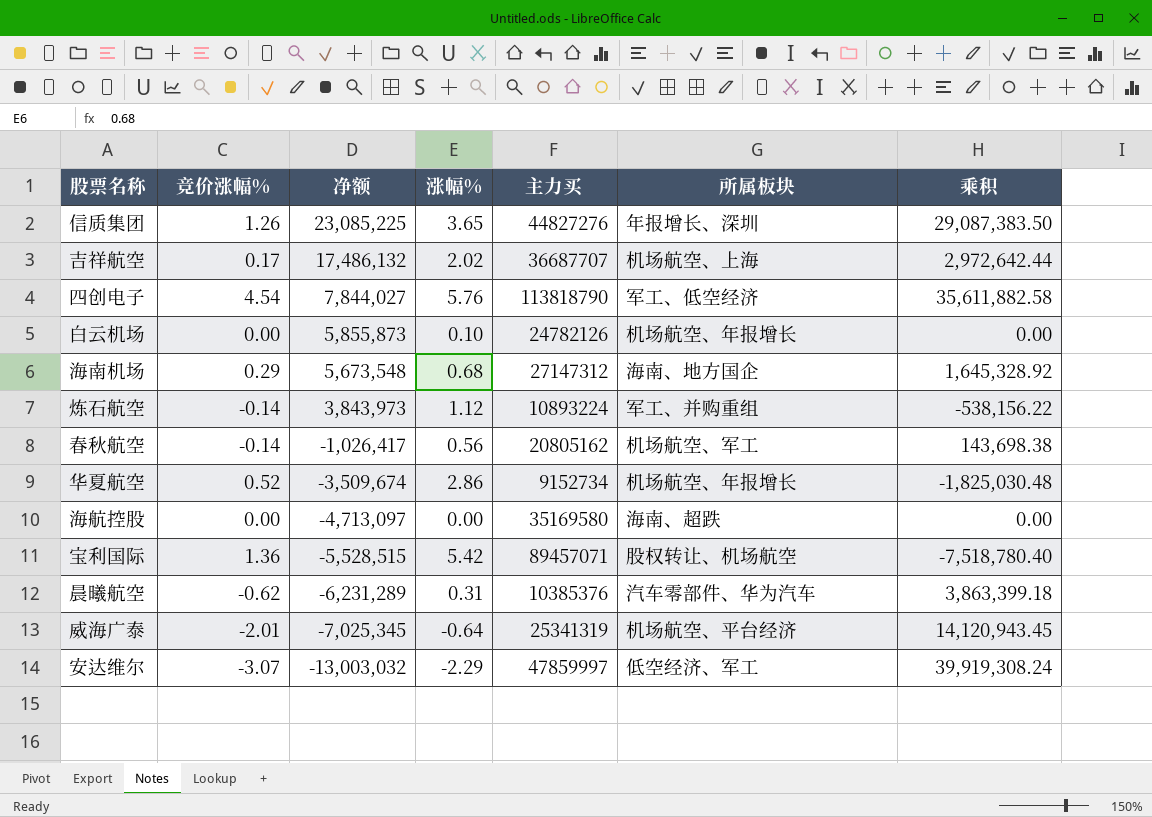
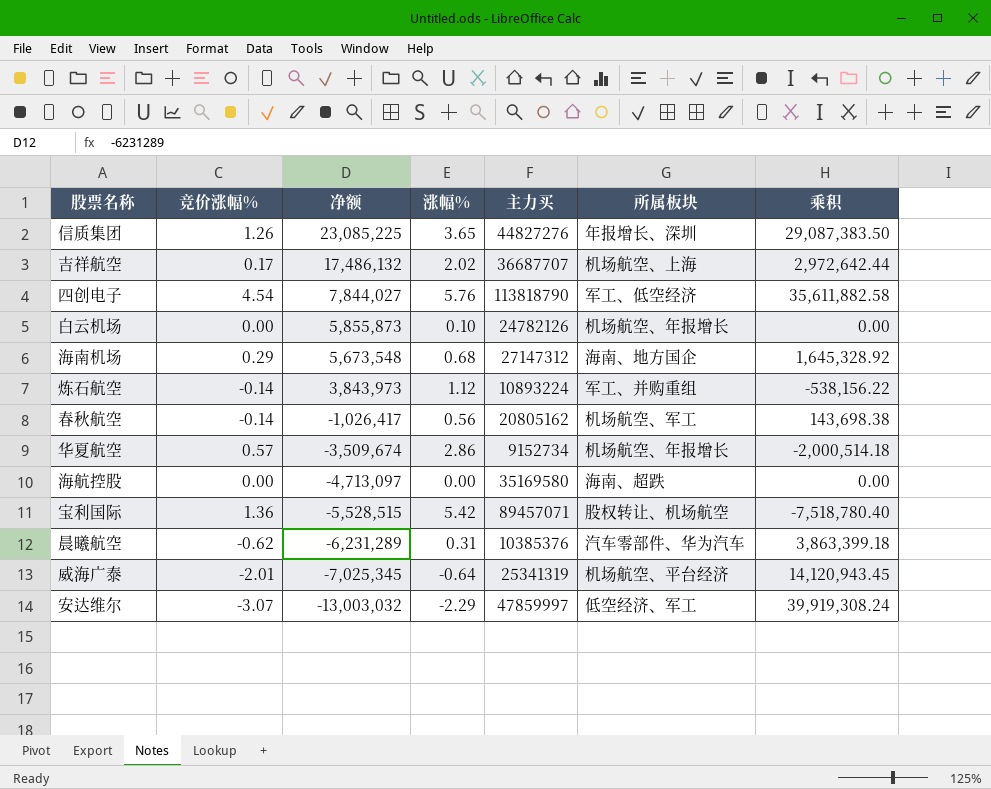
华夏航空 | 竞价涨幅%: 0.52 -> 0.57
华夏航空 | 乘积: -1,825,030.48 -> -2,000,514.18

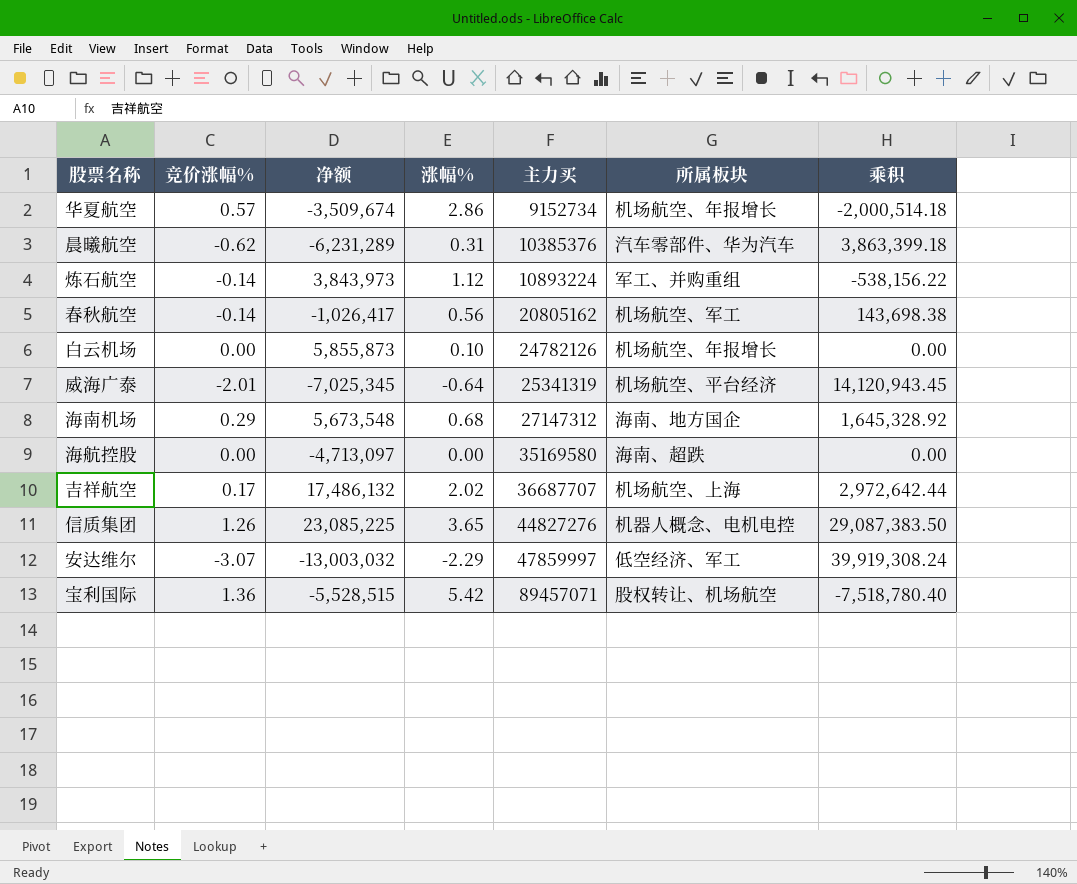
row order: 净额 descending -> 主力买 ascending
row 四创电子: 4.54 | 7,844,027 | 5.76 | 113818790 | 军工、低空经济 | 35,611,882.58 -> none
信质集团 | 所属板块: 年报增长、深圳 -> 机器人概念、电机电控

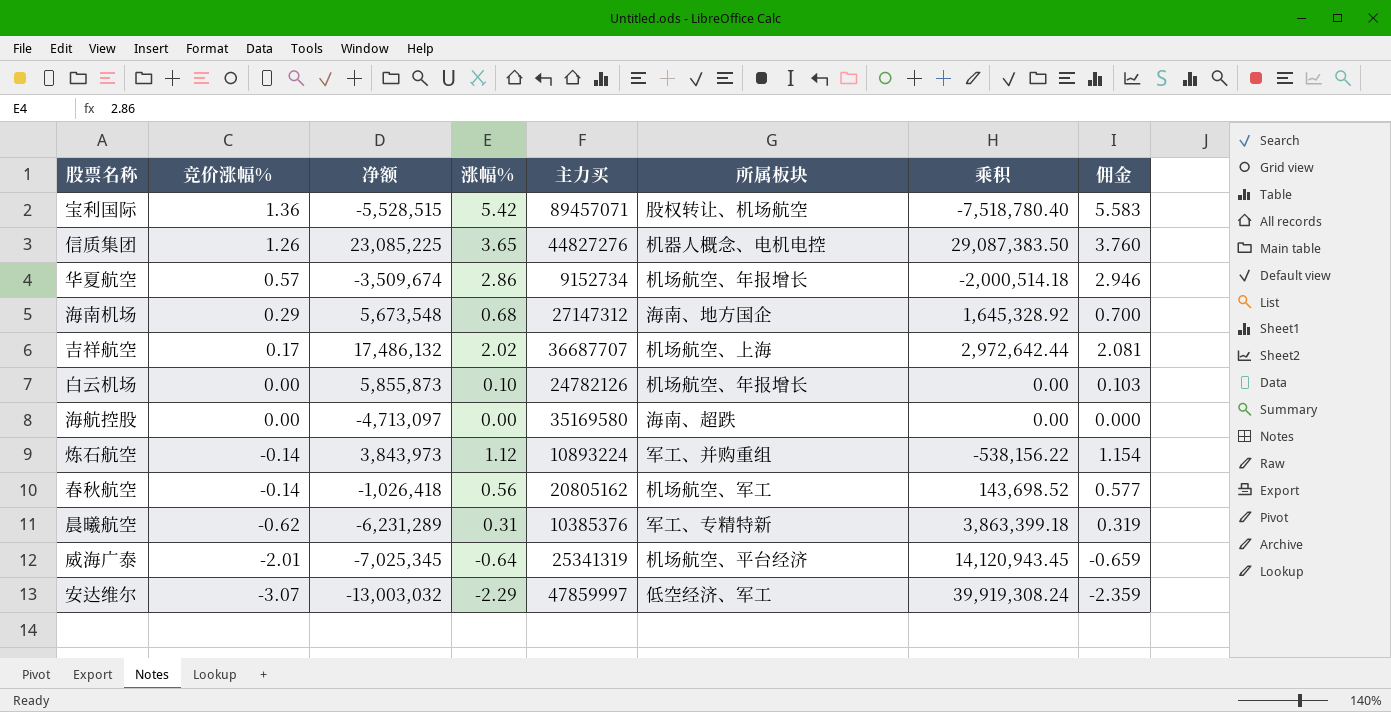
row order: 主力买 ascending -> 竞价涨幅% descending
column 佣金 | formula: none -> [涨幅%] * 1.03
春秋航空 | 净额: -1,026,417 -> -1,026,418
春秋航空 | 乘积: 143,698.38 -> 143,698.52
晨曦航空 | 所属板块: 汽车零部件、华为汽车 -> 军工、专精特新

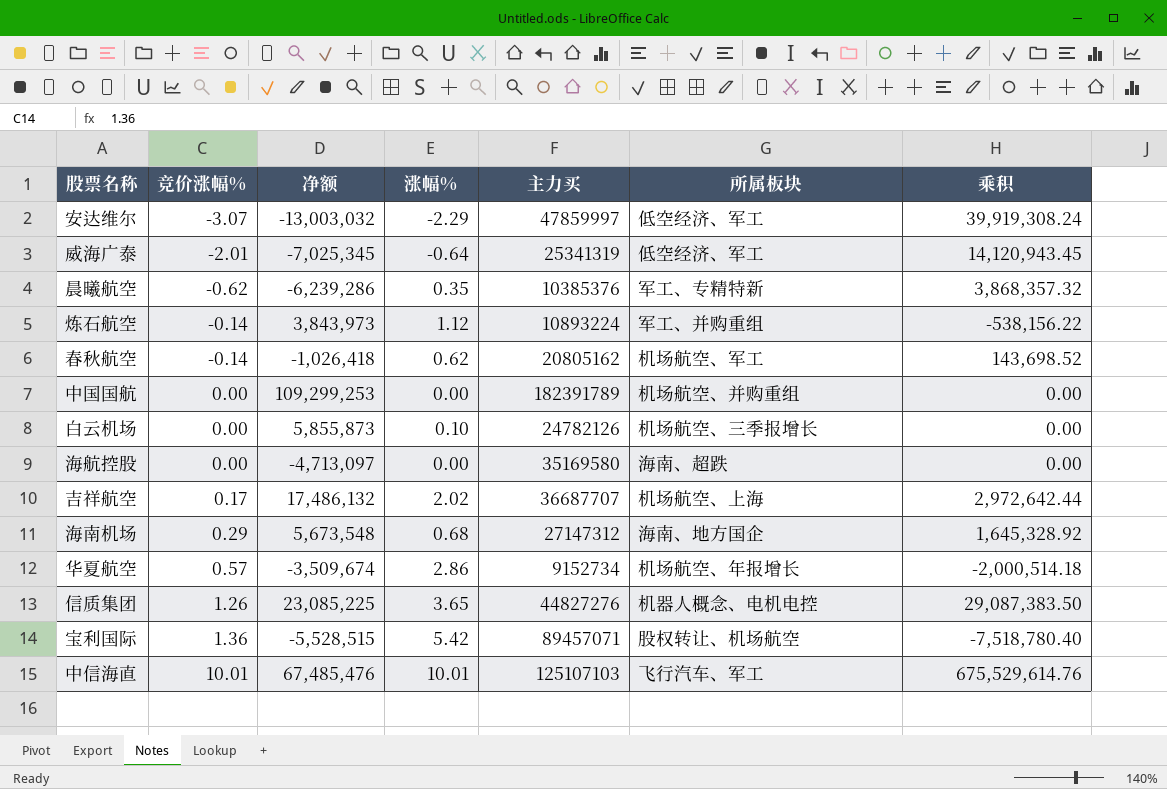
row order: 竞价涨幅% descending -> 竞价涨幅% ascending
column 佣金 | formula: [涨幅%] * 1.03 -> none
威海广泰 | 所属板块: 机场航空、平台经济 -> 低空经济、军工
晨曦航空 | 净额: -6,231,289 -> -6,239,286
晨曦航空 | 涨幅%: 0.31 -> 0.35
晨曦航空 | 乘积: 3,863,399.18 -> 3,868,357.32
春秋航空 | 涨幅%: 0.56 -> 0.62
row 中国国航: none -> 0.00 | 109,299,253 | 0.00 | 182391789 | 机场航空、并购重组 | 0.00
白云机场 | 所属板块: 机场航空、年报增长 -> 机场航空、三季报增长
row 中信海直: none -> 10.01 | 67,485,476 | 10.01 | 125107103 | 飞行汽车、军工 | 675,529,614.76

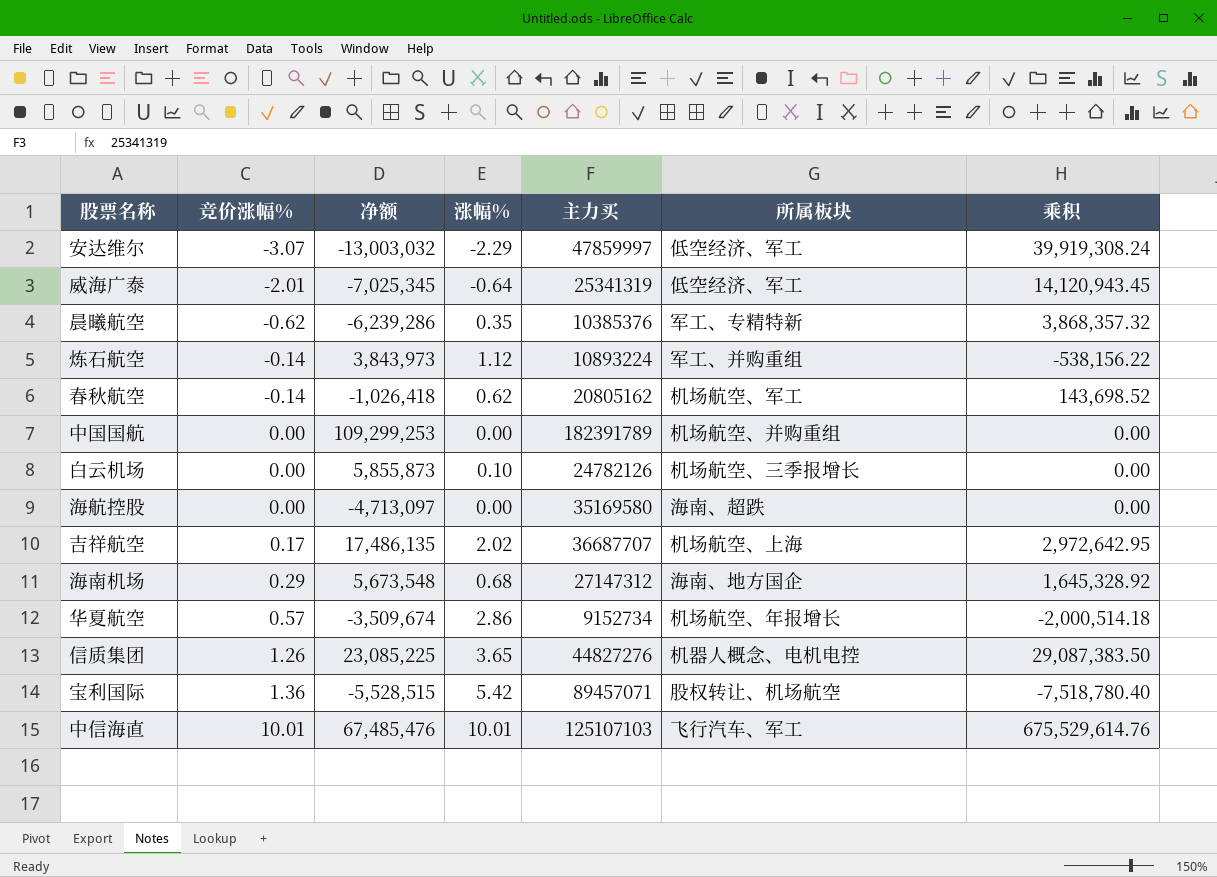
吉祥航空 | 净额: 17,486,132 -> 17,486,135
吉祥航空 | 乘积: 2,972,642.44 -> 2,972,642.95

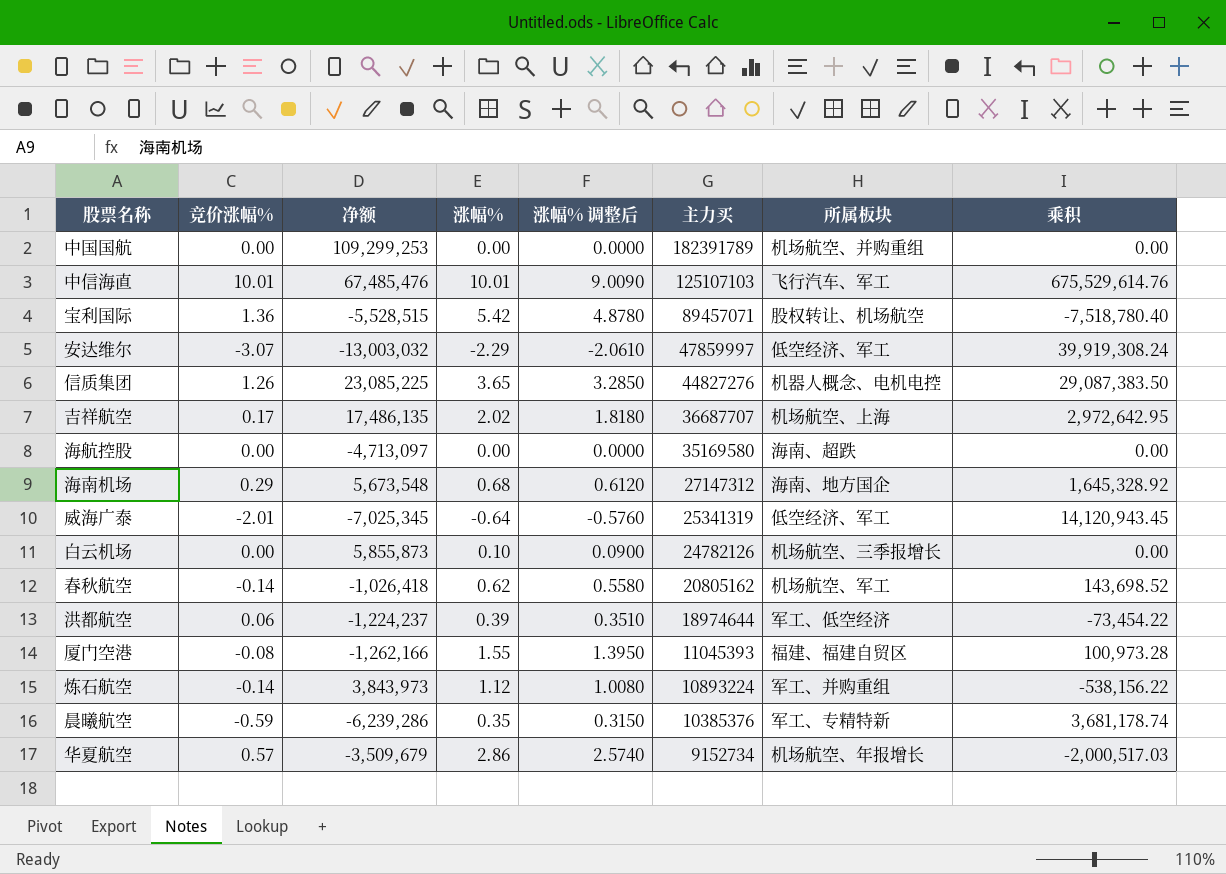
row order: 竞价涨幅% ascending -> 主力买 descending
column 涨幅% 调整后 | formula: none -> [涨幅%] * 0.9
row 洪都航空: none -> 0.06 | -1,224,237 | 0.39 | 0.3510 | 18974644 | 军工、低空经济 | -73,454.22
row 厦门空港: none -> -0.08 | -1,262,166 | 1.55 | 1.3950 | 11045393 | 福建、福建自贸区 | 100,973.28
晨曦航空 | 竞价涨幅%: -0.62 -> -0.59
晨曦航空 | 乘积: 3,868,357.32 -> 3,681,178.74
华夏航空 | 净额: -3,509,674 -> -3,509,679
华夏航空 | 乘积: -2,000,514.18 -> -2,000,517.03

